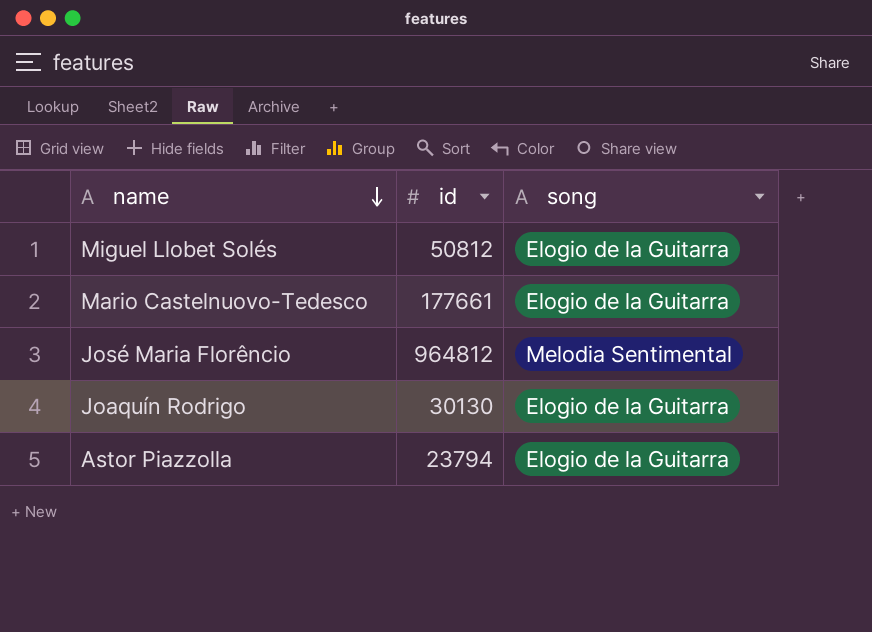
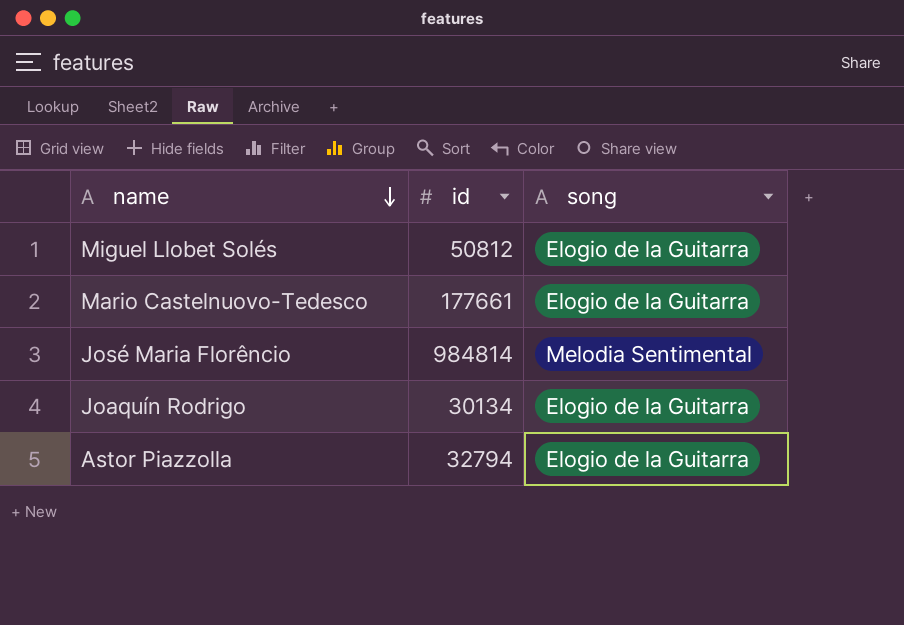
José Maria Florêncio | id: 964812 -> 984814
Joaquín Rodrigo | id: 30130 -> 30134
Astor Piazzolla | id: 23794 -> 32794

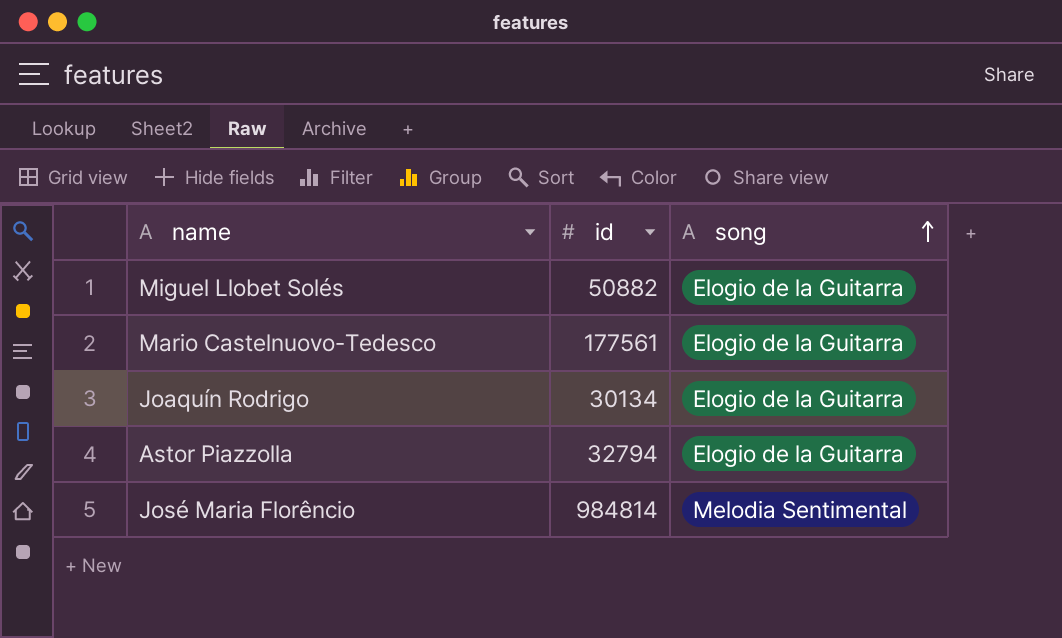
row order: name descending -> song ascending
Miguel Llobet Solés | id: 50812 -> 50882
Mario Castelnuovo‐Tedesco | id: 177661 -> 177561

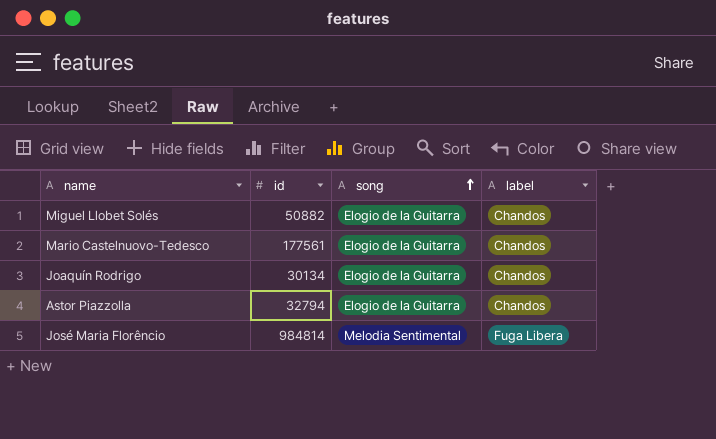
column label | position: none -> 4

